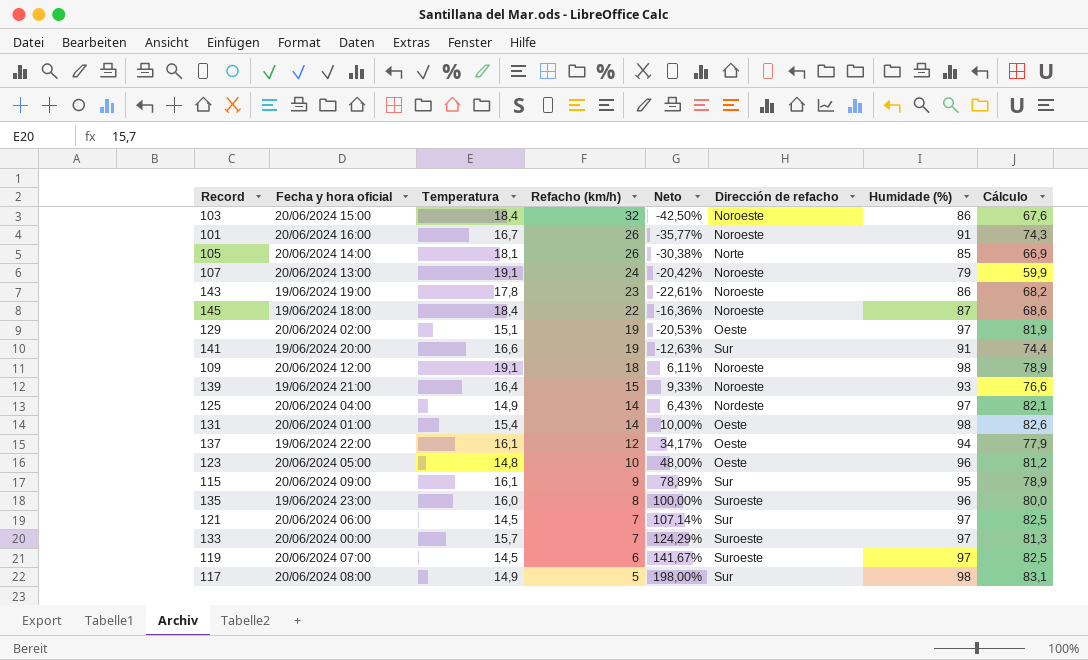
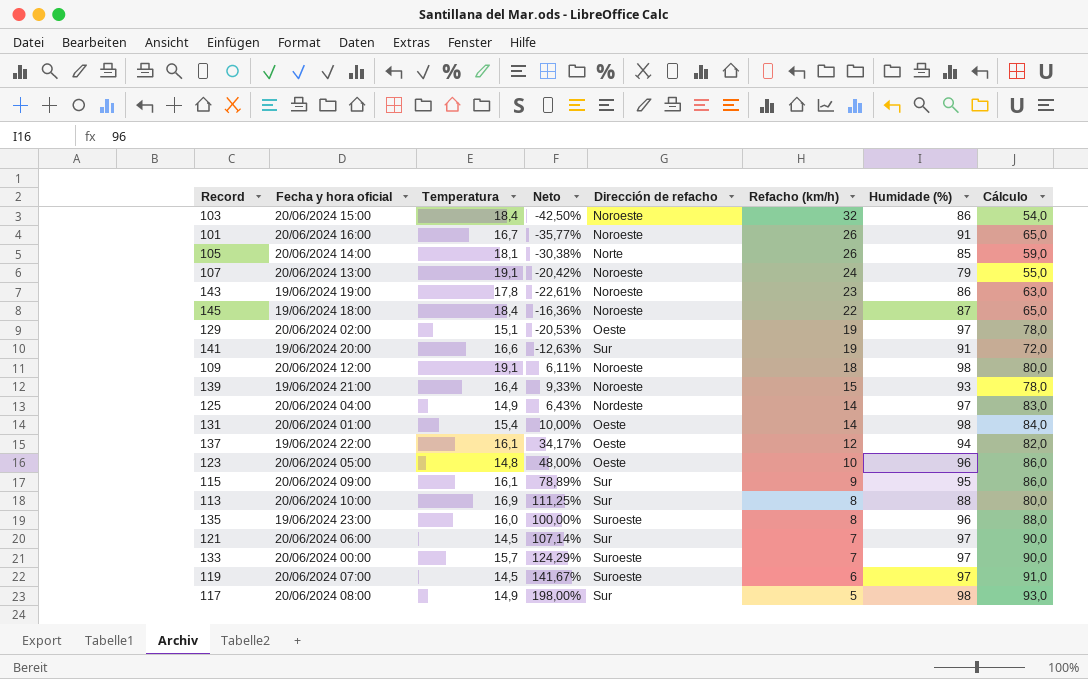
column Refacho (km/h) | position: 4 -> 6
column Cálculo | formula: [Humidade (%)] - [Temperatura] -> [Humidade (%)] - [Refacho (km/h)]
row 113: none -> 20/06/2024 10:00 | 16,9 | 111,25% | Sur | 8 | 88 | 80,0

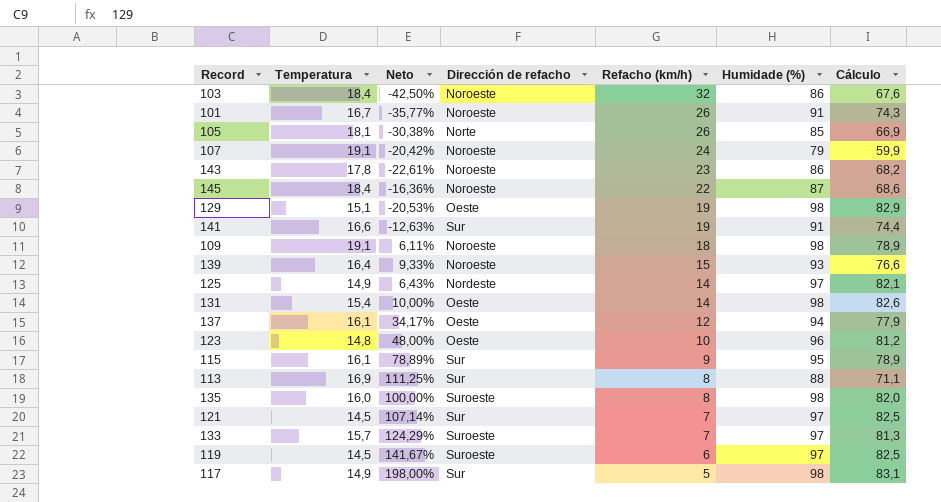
column Fecha y hora oficial | position: 2 -> none
column Cálculo | formula: [Humidade (%)] - [Refacho (km/h)] -> [Humidade (%)] - [Temperatura]
129 | Humidade (%): 97 -> 98
135 | Humidade (%): 96 -> 98

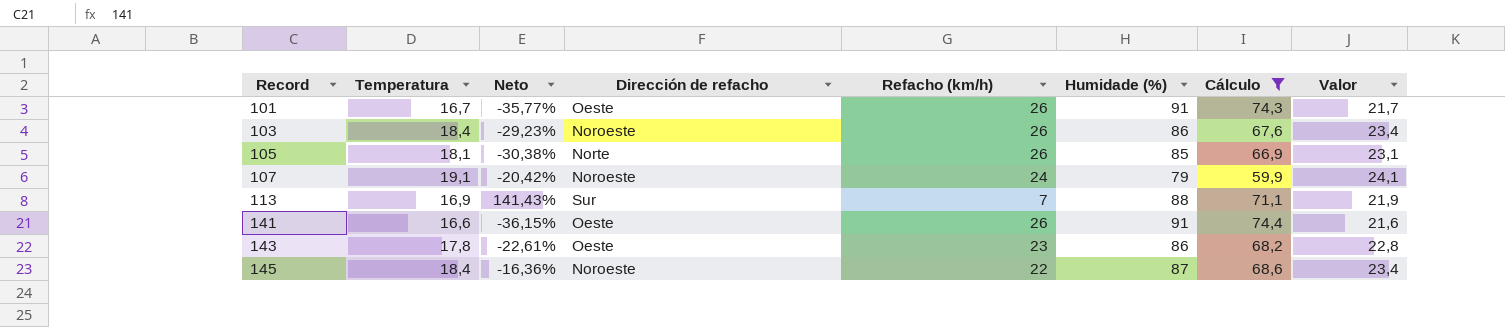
filter: none -> Cálculo <= 74,4
row order: Refacho (km/h) descending -> Record ascending
column Valor | formula: none -> [Temperatura] + 5
101 | Dirección de refacho: Noroeste -> Oeste
103 | Neto: -42,50% -> -29,23%
103 | Refacho (km/h): 32 -> 26
113 | Neto: 111,25% -> 141,43%
113 | Refacho (km/h): 8 -> 7
141 | Neto: -12,63% -> -36,15%
141 | Dirección de refacho: Sur -> Oeste
141 | Refacho (km/h): 19 -> 26
143 | Dirección de refacho: Noroeste -> Oeste

